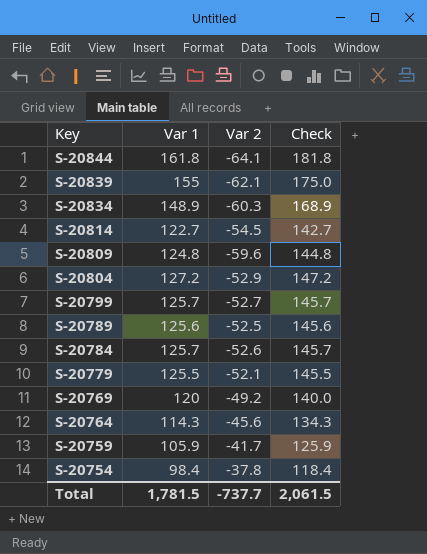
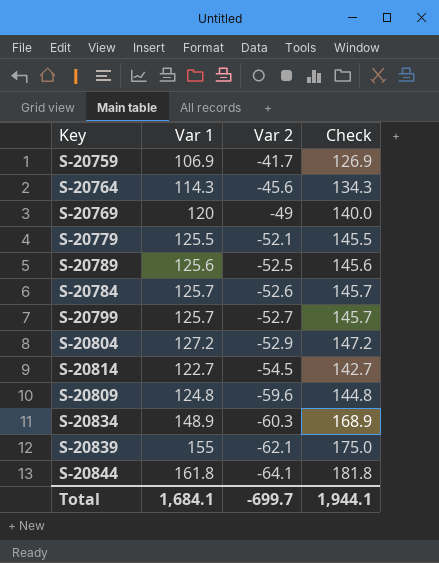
row order: Key descending -> Var 2 descending
row S-20754: 98.4 | -37.8 | 118.4 -> none
S-20759 | Var 1: 105.9 -> 106.9
S-20759 | Check: 125.9 -> 126.9
S-20769 | Var 2: -49.2 -> -49
Total | Var 1: 1,781.5 -> 1,684.1
Total | Var 2: -737.7 -> -699.7
Total | Check: 2,061.5 -> 1,944.1

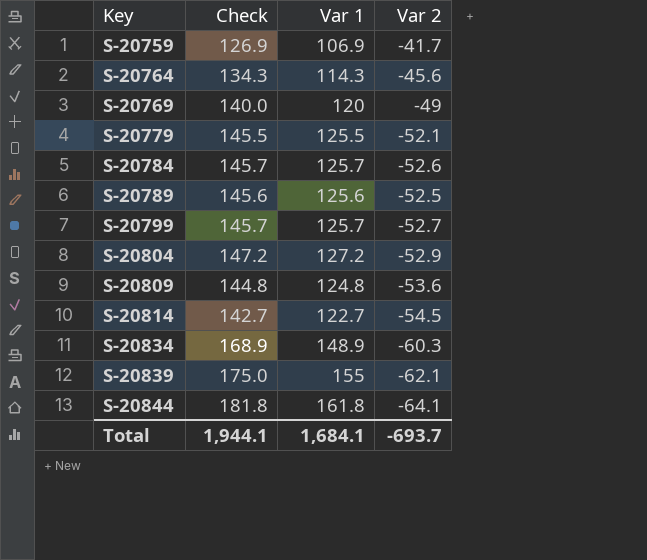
row order: Var 2 descending -> Key ascending
column Check | position: 4 -> 2
S-20809 | Var 2: -59.6 -> -53.6
Total | Var 2: -699.7 -> -693.7

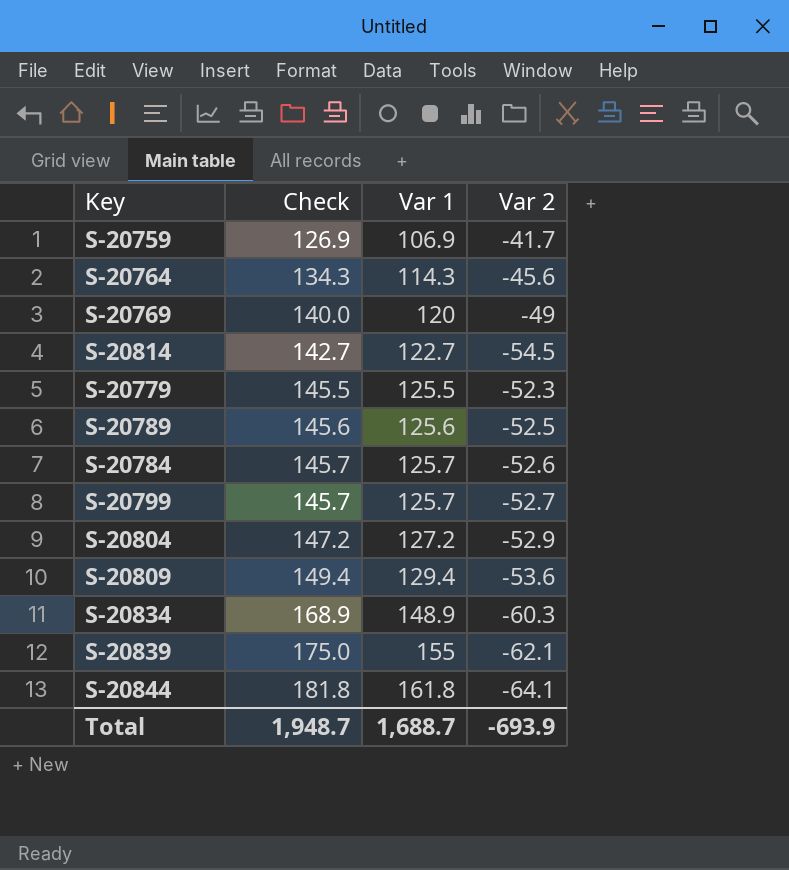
row order: Key ascending -> Check ascending
S-20779 | Var 2: -52.1 -> -52.3
S-20809 | Check: 144.8 -> 149.4
S-20809 | Var 1: 124.8 -> 129.4
Total | Check: 1,944.1 -> 1,948.7
Total | Var 1: 1,684.1 -> 1,688.7
Total | Var 2: -693.7 -> -693.9

